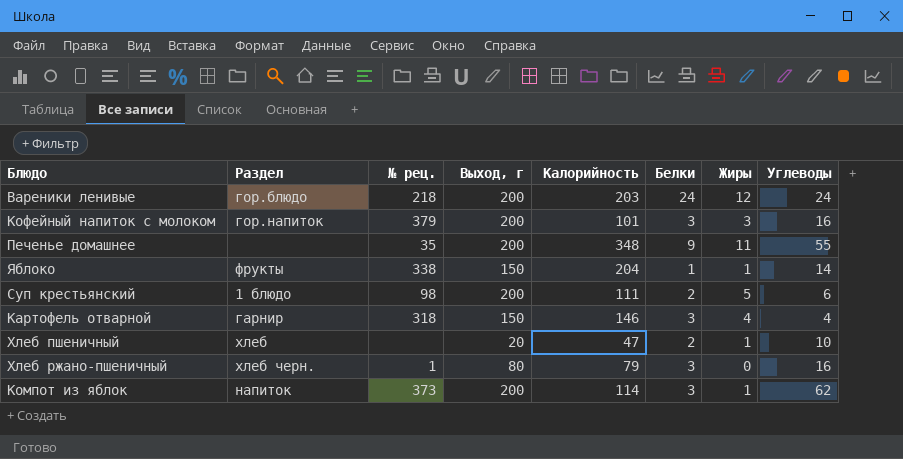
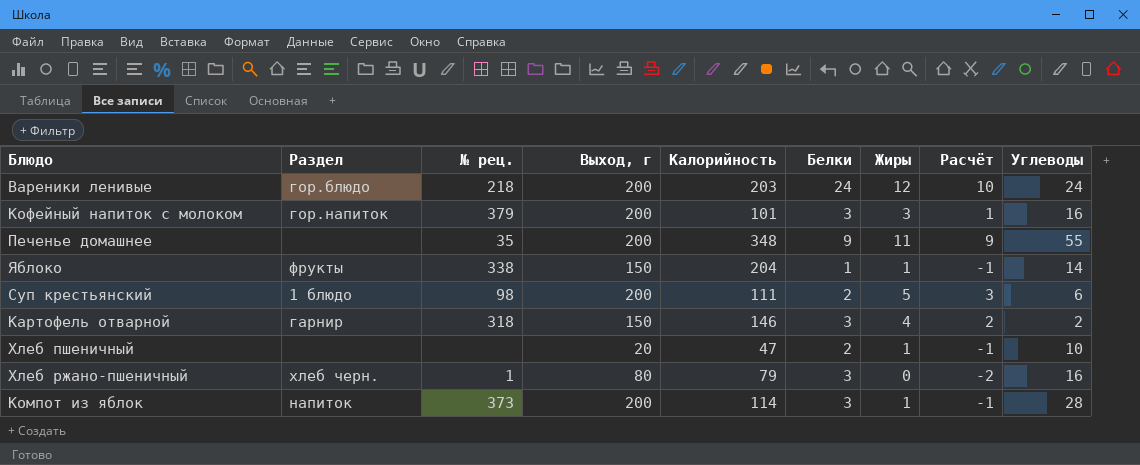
column Расчёт | formula: none -> [Жиры] - 2
Картофель отварной | Углеводы: 4 -> 2
Хлеб пшеничный | Раздел: хлеб -> none
Компот из яблок | Углеводы: 62 -> 28

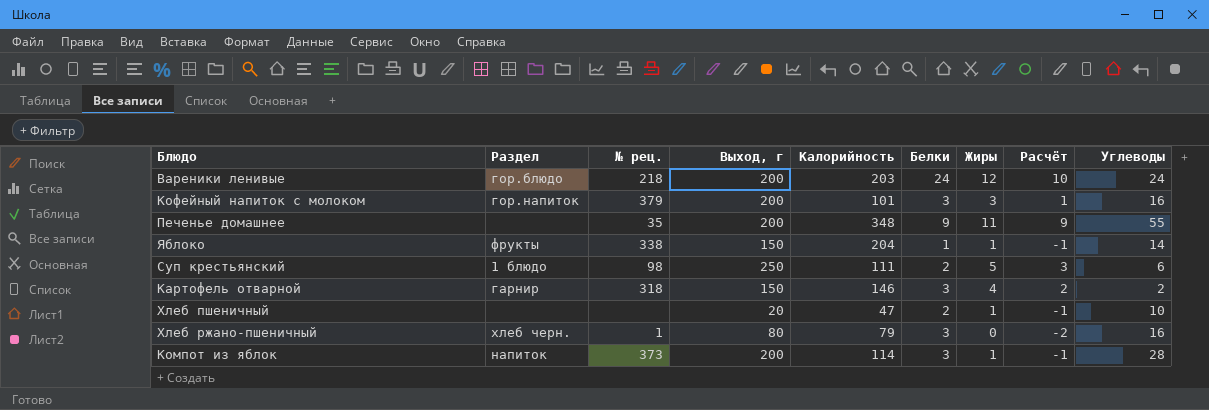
Суп крестьянский | Выход, г: 200 -> 250

